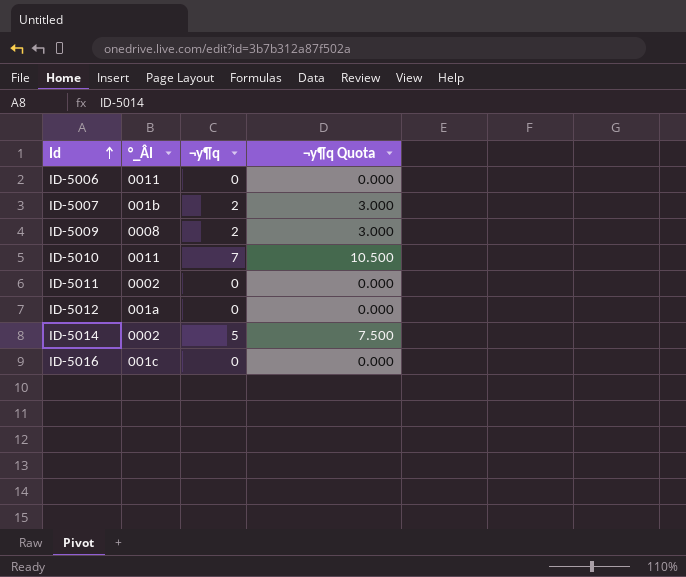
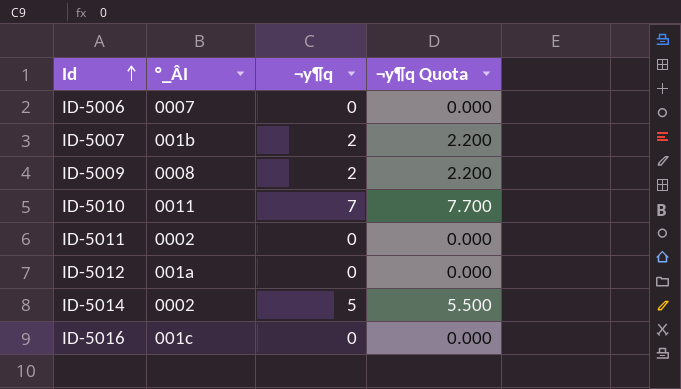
column ¬y¶q Quota | formula: [¬y¶q] * 1.5 -> [¬y¶q] * 1.1
ID-5006 | °_ÂI: 0011 -> 0007

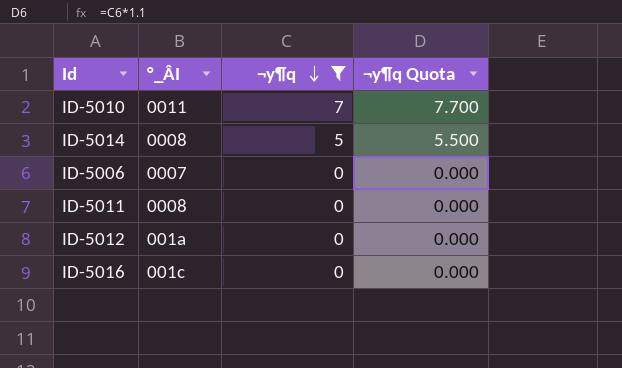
filter: none -> ¬y¶q != 2
row order: Id ascending -> ¬y¶q descending
ID-5014 | °_ÂI: 0002 -> 0008
ID-5011 | °_ÂI: 0002 -> 0008

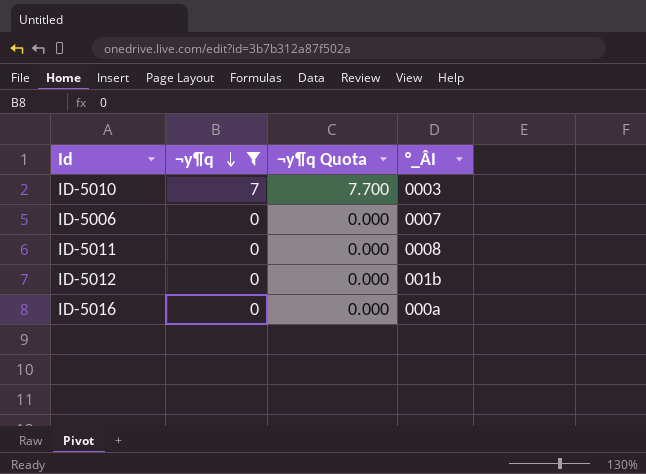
column °_ÂI | position: 2 -> 4
row ID-5014: 0008 | 5 | 5.500 -> none
ID-5010 | °_ÂI: 0011 -> 0003
ID-5012 | °_ÂI: 001a -> 001b
ID-5016 | °_ÂI: 001c -> 000a

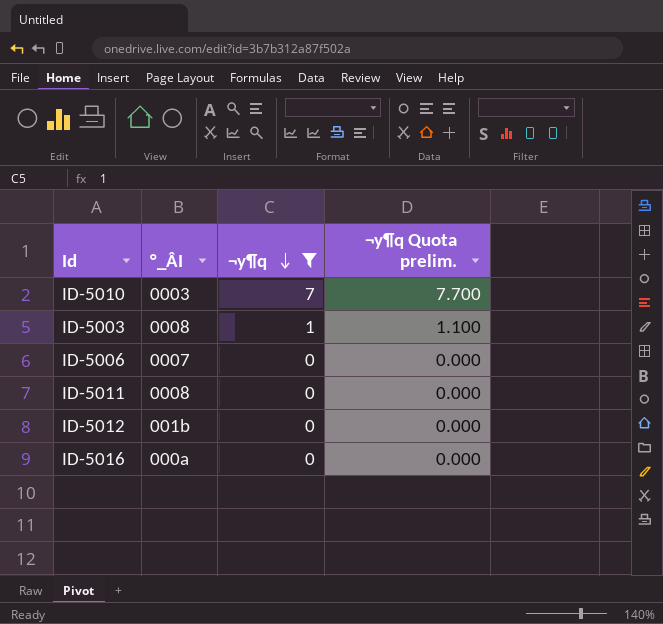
column °_ÂI | position: 4 -> 2
column name: ¬y¶q Quota -> ¬y¶q Quota prelim.
row ID-5003: none -> 0008 | 1 | 1.100

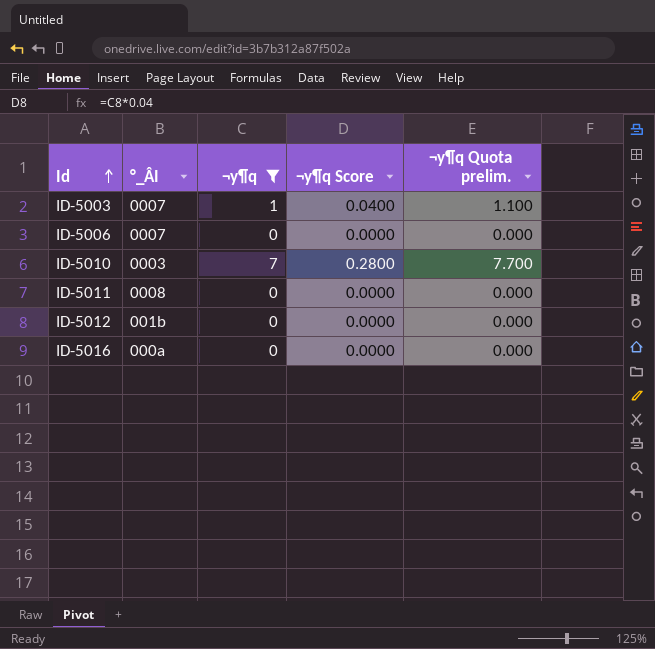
row order: ¬y¶q descending -> Id ascending
column ¬y¶q Score | formula: none -> [¬y¶q] * 0.04
ID-5003 | °_ÂI: 0008 -> 0007

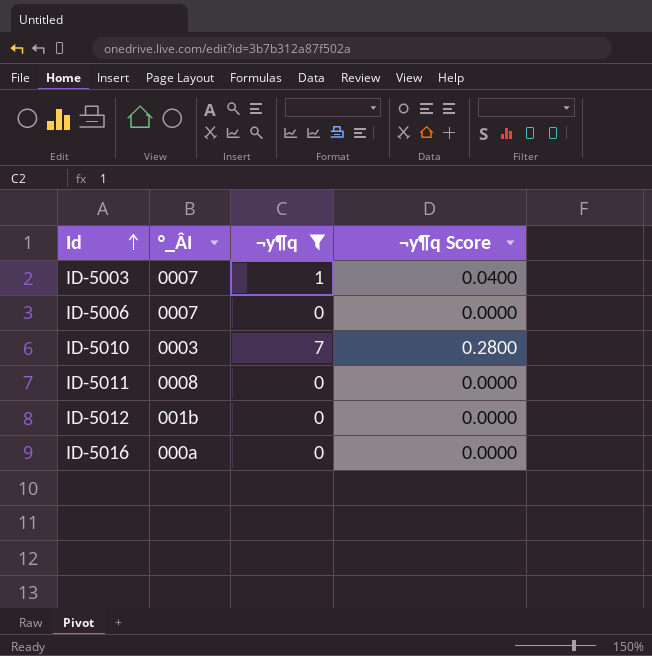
column ¬y¶q Quota prelim. | formula: [¬y¶q] * 1.1 -> none

